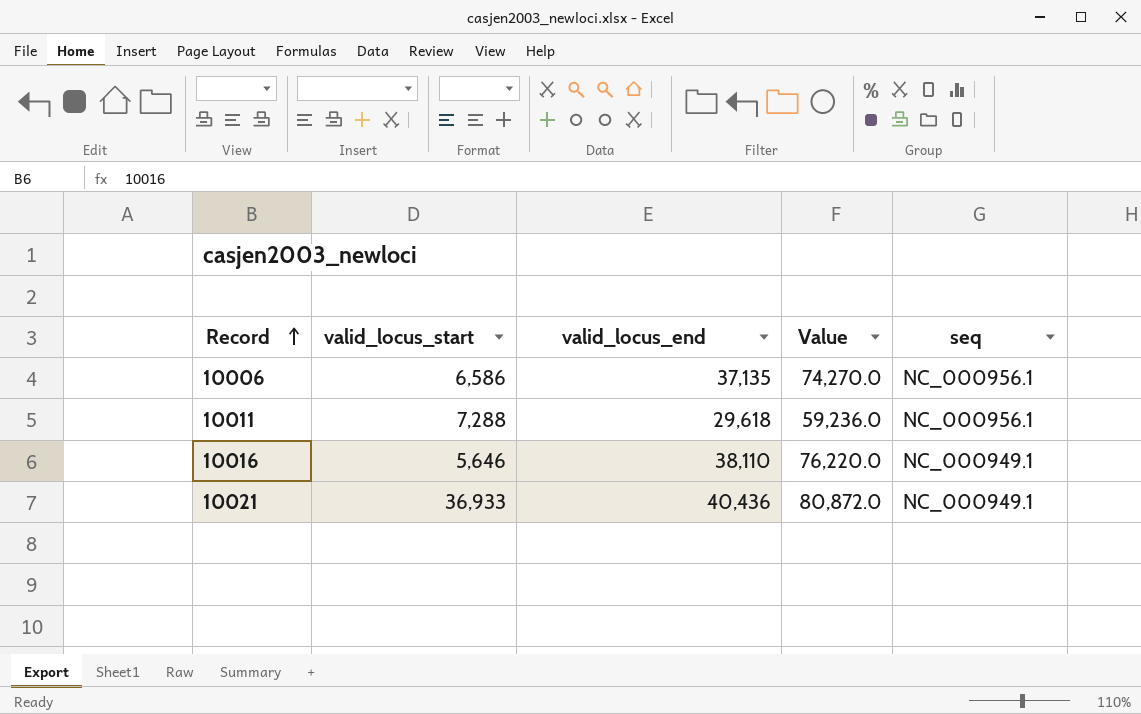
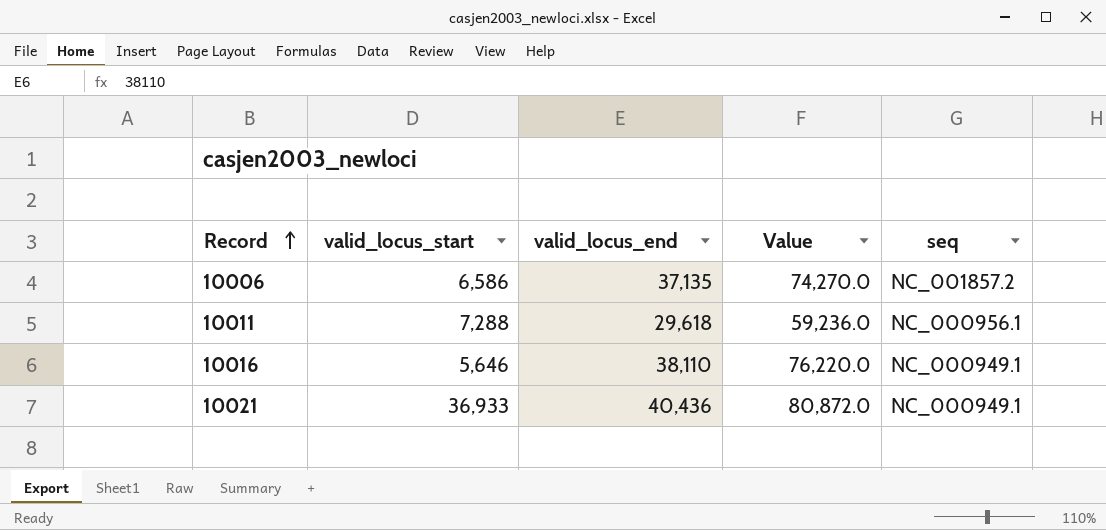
10006 | seq: NC_000956.1 -> NC_001857.2

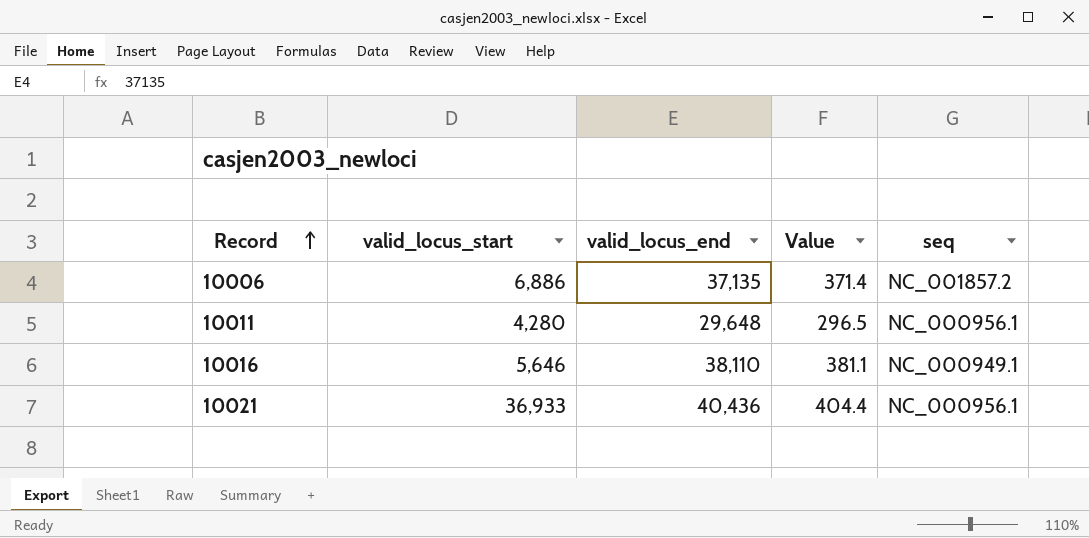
column Value | formula: [valid_locus_end] * 2 -> [valid_locus_end] * 0.01
10006 | valid_locus_start: 6,586 -> 6,886
10011 | valid_locus_start: 7,288 -> 4,280
10011 | valid_locus_end: 29,618 -> 29,648
10021 | seq: NC_000949.1 -> NC_000956.1

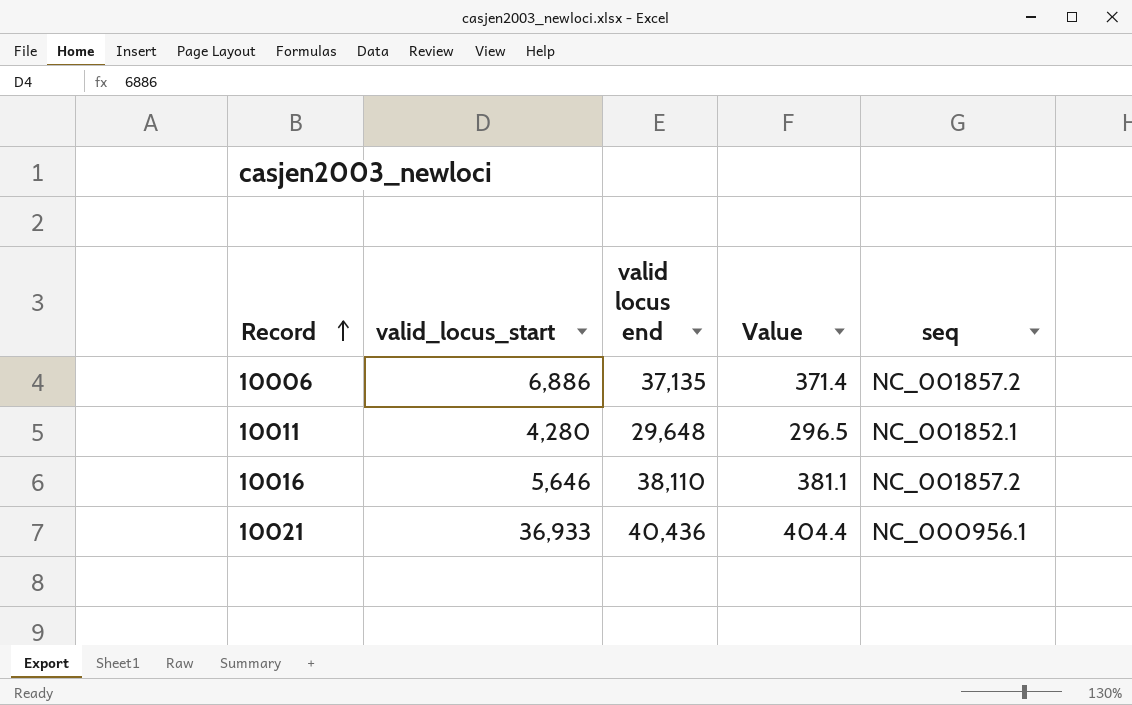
column name: valid_locus_end -> valid locus end
10011 | seq: NC_000956.1 -> NC_001852.1
10016 | seq: NC_000949.1 -> NC_001857.2

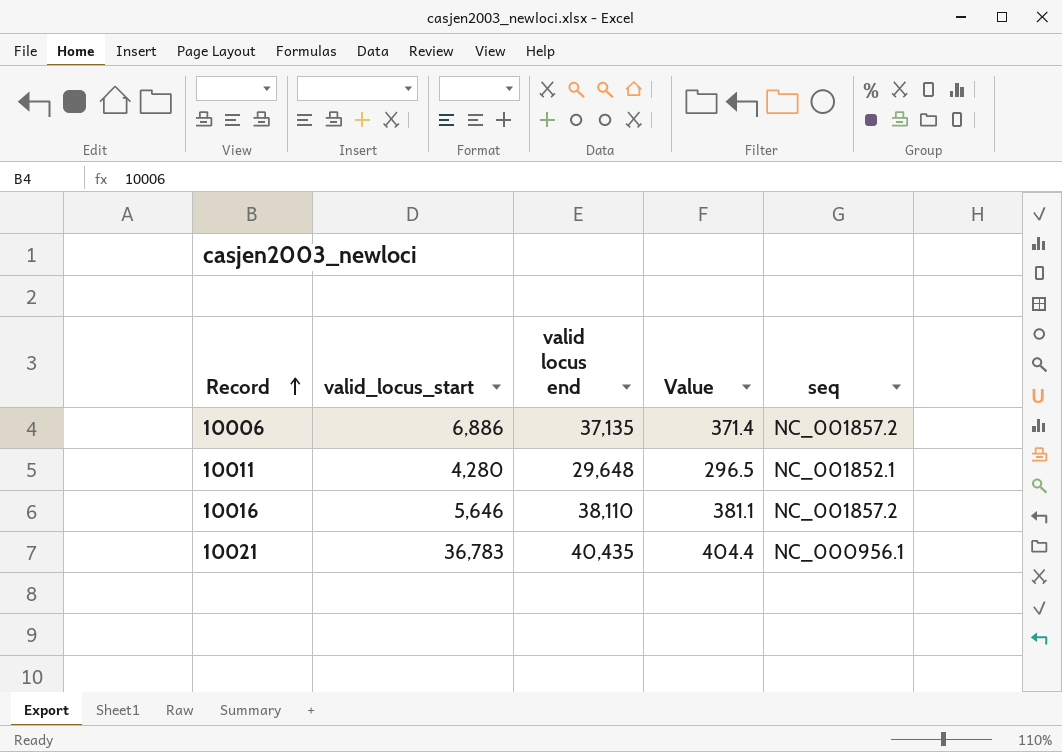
10021 | valid_locus_start: 36,933 -> 36,783
10021 | valid locus end: 40,436 -> 40,435

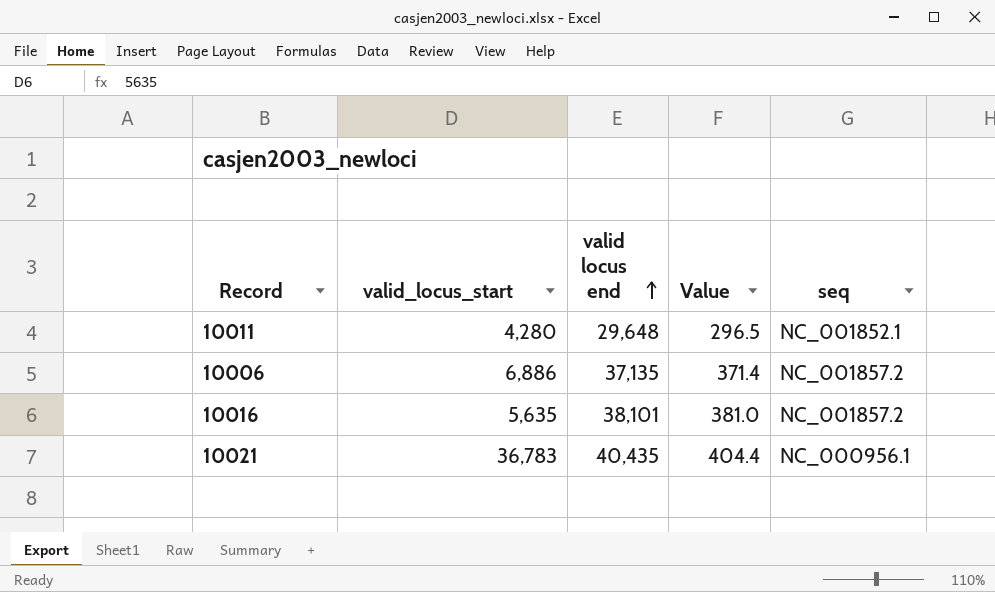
row order: Record ascending -> valid locus end ascending
10016 | valid_locus_start: 5,646 -> 5,635
10016 | valid locus end: 38,110 -> 38,101
10016 | Value: 381.1 -> 381.0

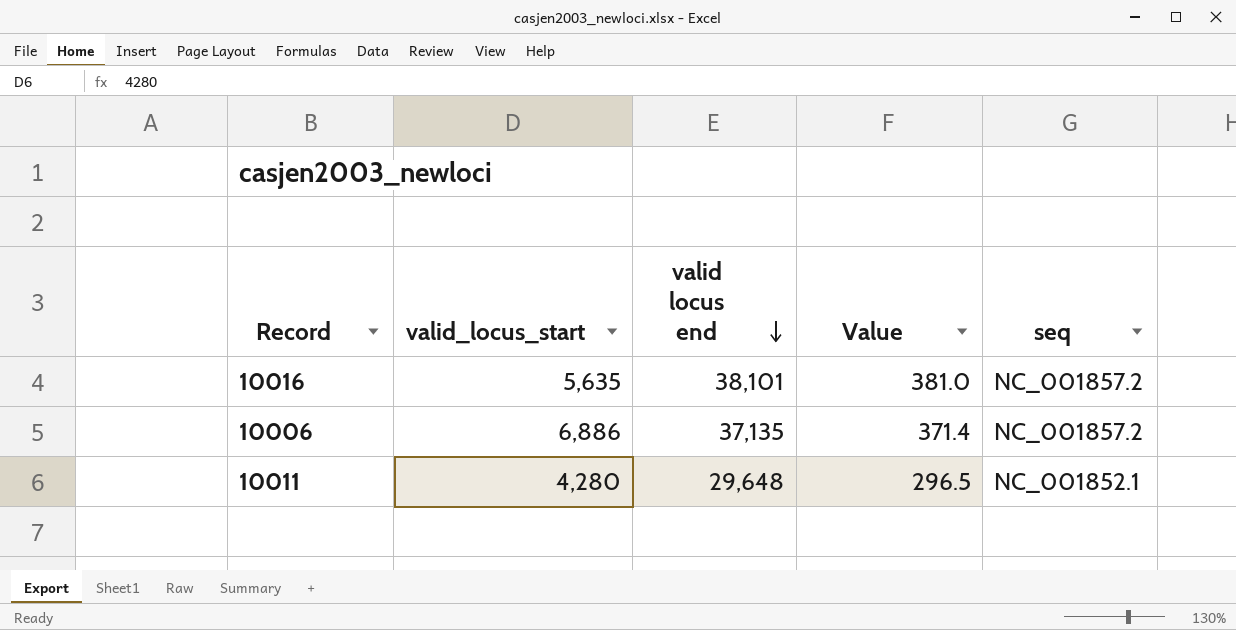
row order: valid locus end ascending -> valid locus end descending
row 10021: 36,783 | 40,435 | 404.4 | NC_000956.1 -> none

